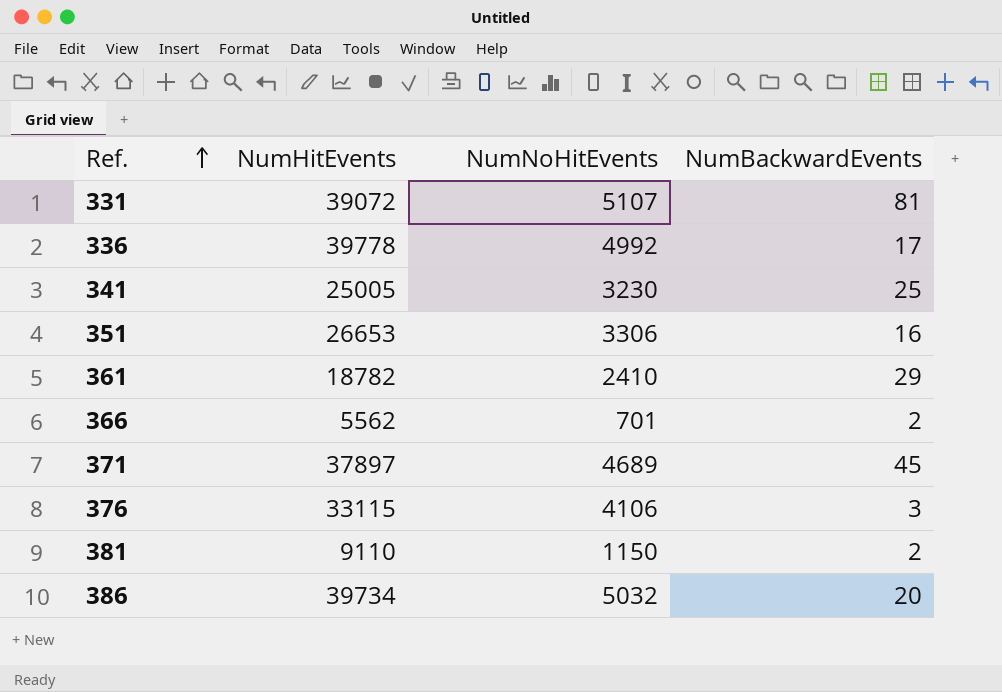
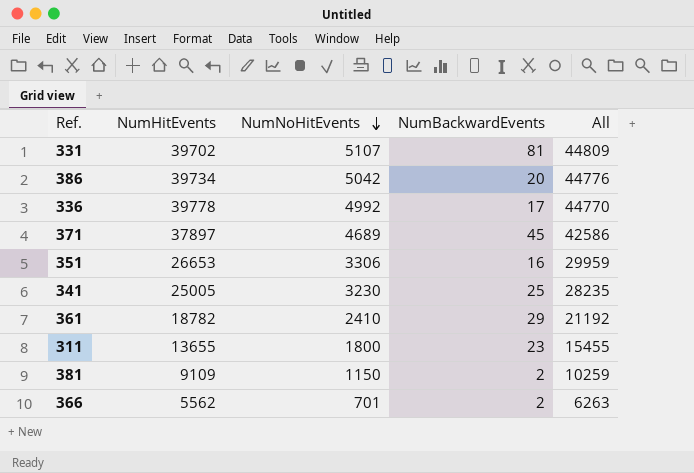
row order: Ref. ascending -> NumNoHitEvents descending
column All | formula: none -> [NumHitEvents] + [NumNoHitEvents]
row 376: 33115 | 4106 | 3 -> none
331 | NumHitEvents: 39072 -> 39702
386 | NumNoHitEvents: 5032 -> 5042
row 311: none -> 13655 | 1800 | 23 | 15455
381 | NumHitEvents: 9110 -> 9109

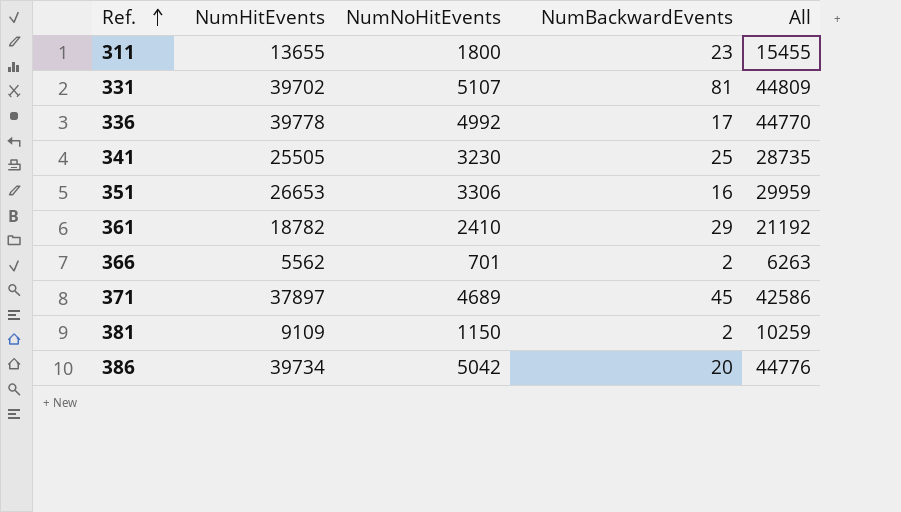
row order: NumNoHitEvents descending -> Ref. ascending
341 | NumHitEvents: 25005 -> 25505
341 | All: 28235 -> 28735

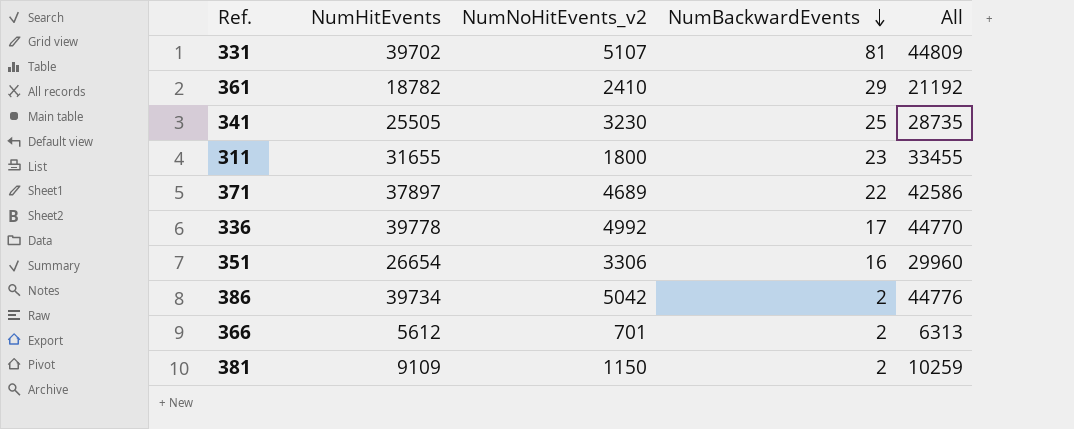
row order: Ref. ascending -> NumBackwardEvents descending
column name: NumNoHitEvents -> NumNoHitEvents_v2
311 | NumHitEvents: 13655 -> 31655
311 | All: 15455 -> 33455
371 | NumBackwardEvents: 45 -> 22
351 | NumHitEvents: 26653 -> 26654
351 | All: 29959 -> 29960
386 | NumBackwardEvents: 20 -> 2
366 | NumHitEvents: 5562 -> 5612
366 | All: 6263 -> 6313

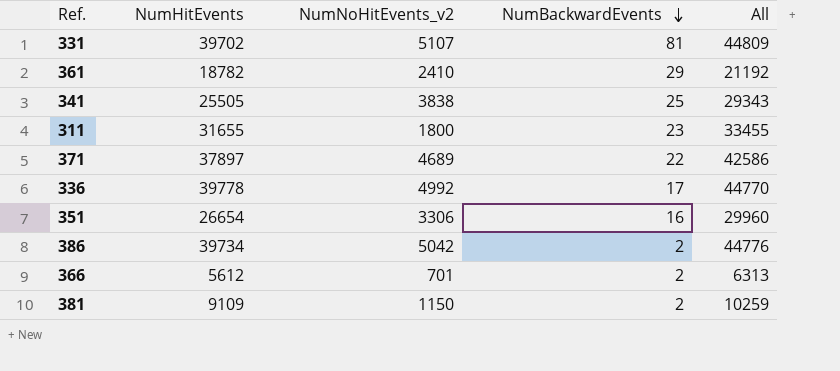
341 | NumNoHitEvents_v2: 3230 -> 3838
341 | All: 28735 -> 29343

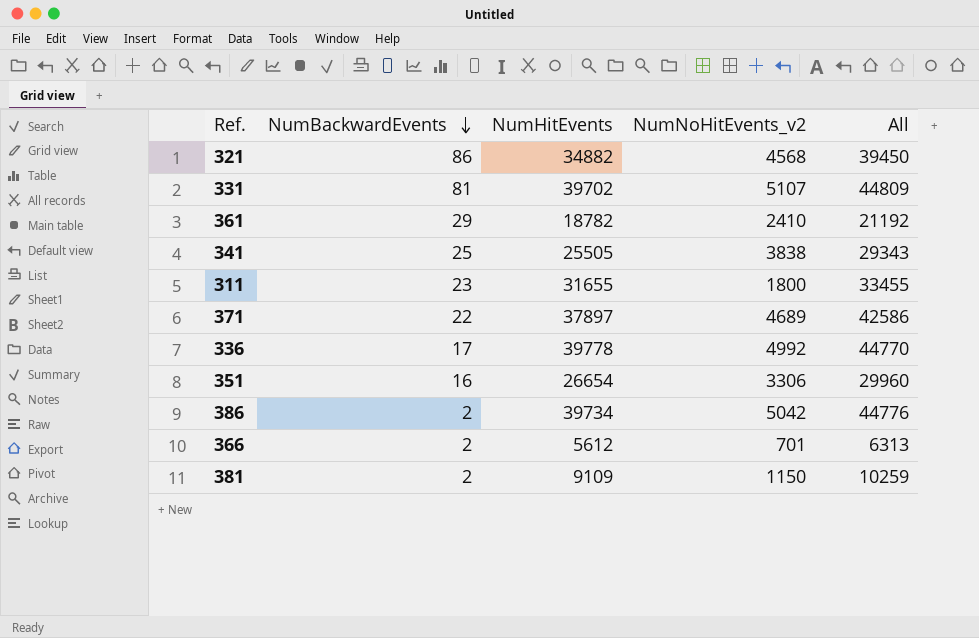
column NumBackwardEvents | position: 4 -> 2
row 321: none -> 86 | 34882 | 4568 | 39450

